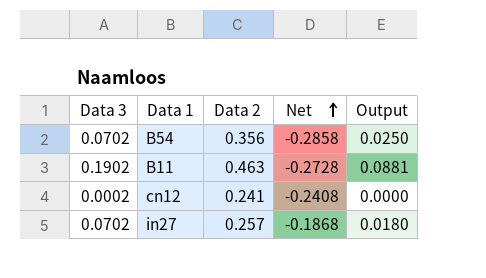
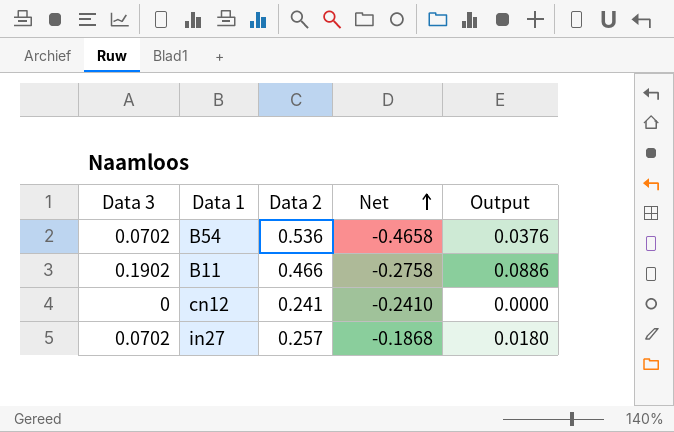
B54 | Data 2: 0.356 -> 0.536
B54 | Net: -0.2858 -> -0.4658
B54 | Output: 0.0250 -> 0.0376
B11 | Data 2: 0.463 -> 0.466
B11 | Net: -0.2728 -> -0.2758
B11 | Output: 0.0881 -> 0.0886
cn12 | Data 3: 0.0002 -> 0
cn12 | Net: -0.2408 -> -0.2410

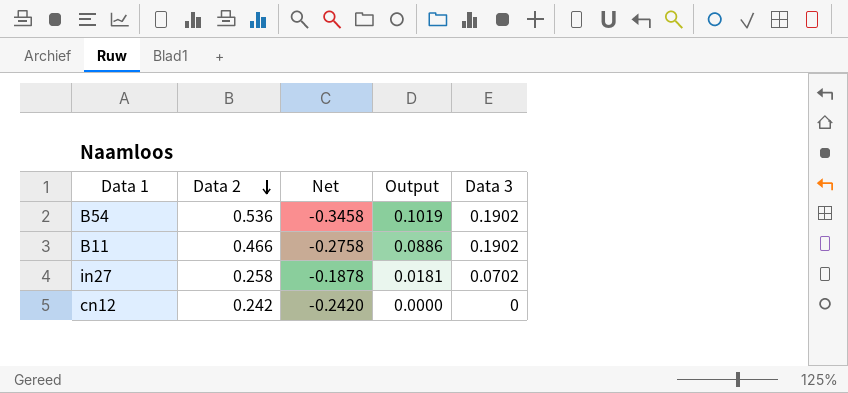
row order: Net ascending -> Data 2 descending
column Data 3 | position: 1 -> 5
B54 | Net: -0.4658 -> -0.3458
B54 | Output: 0.0376 -> 0.1019
B54 | Data 3: 0.0702 -> 0.1902
in27 | Data 2: 0.257 -> 0.258
in27 | Net: -0.1868 -> -0.1878
in27 | Output: 0.0180 -> 0.0181
cn12 | Data 2: 0.241 -> 0.242
cn12 | Net: -0.2410 -> -0.2420

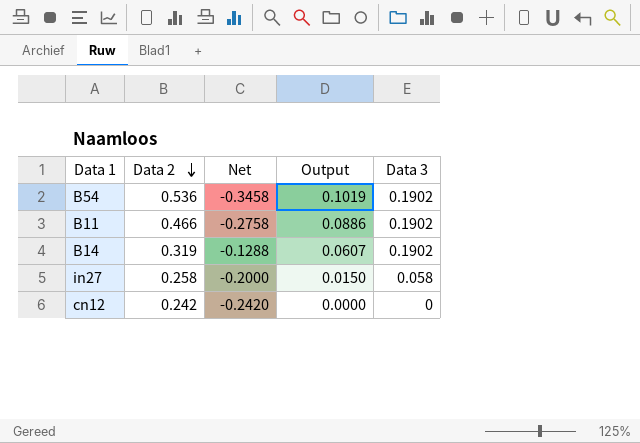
row B14: none -> 0.319 | -0.1288 | 0.0607 | 0.1902
in27 | Net: -0.1878 -> -0.2000
in27 | Output: 0.0181 -> 0.0150
in27 | Data 3: 0.0702 -> 0.058

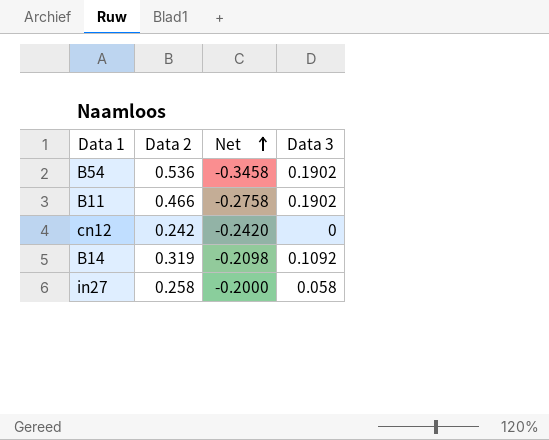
row order: Data 2 descending -> Net ascending
column Output | formula: [Data 2] * [Data 3] -> none
B14 | Net: -0.1288 -> -0.2098
B14 | Data 3: 0.1902 -> 0.1092

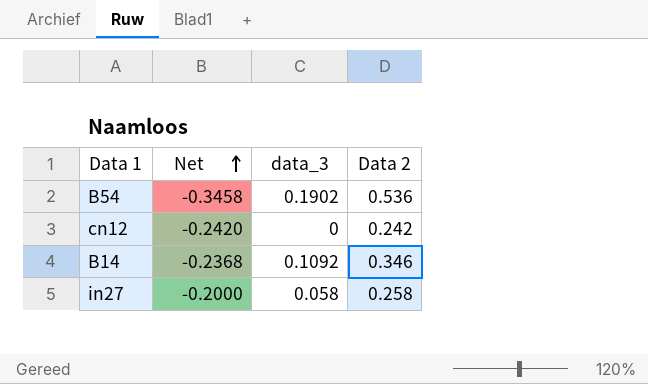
column name: Data 3 -> data_3
column Data 2 | position: 2 -> 4
row B11: 0.466 | -0.2758 | 0.1902 -> none
B14 | Net: -0.2098 -> -0.2368
B14 | Data 2: 0.319 -> 0.346

